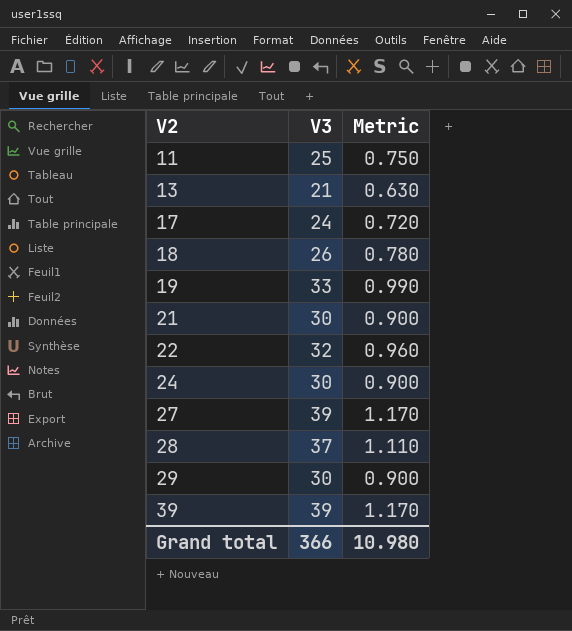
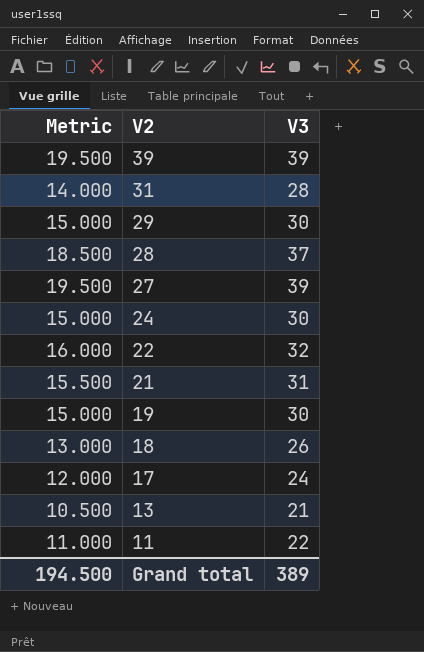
row order: V2 ascending -> V2 descending
column Metric | formula: [V3] * 0.03 -> [V3] * 0.5
column Metric | position: 3 -> 1
row 31: none -> 14.000 | 28
21 | V3: 30 -> 31
19 | V3: 33 -> 30
11 | V3: 25 -> 22
Grand total | Metric: 10.980 -> 194.500
Grand total | V3: 366 -> 389

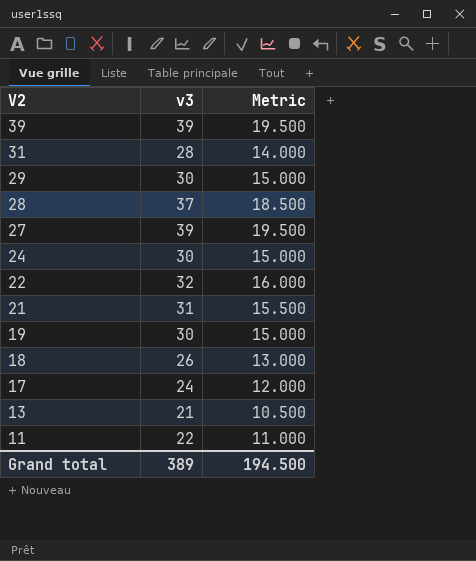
column name: V3 -> v3
column Metric | position: 1 -> 3

